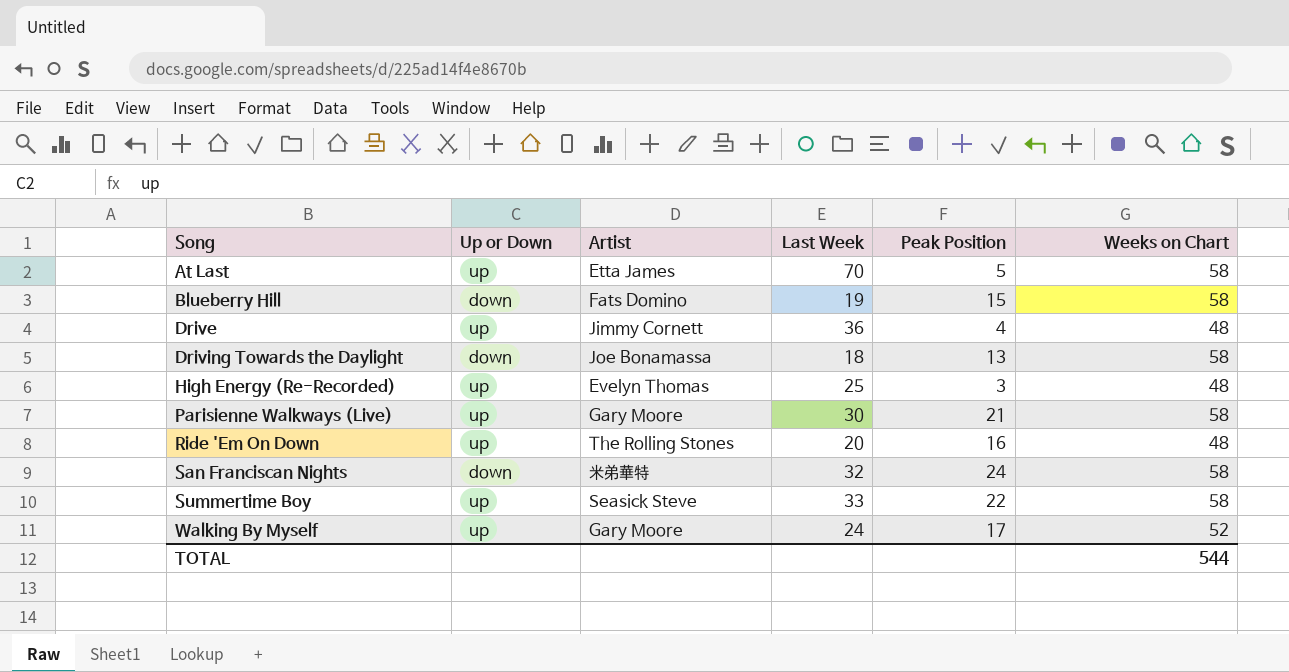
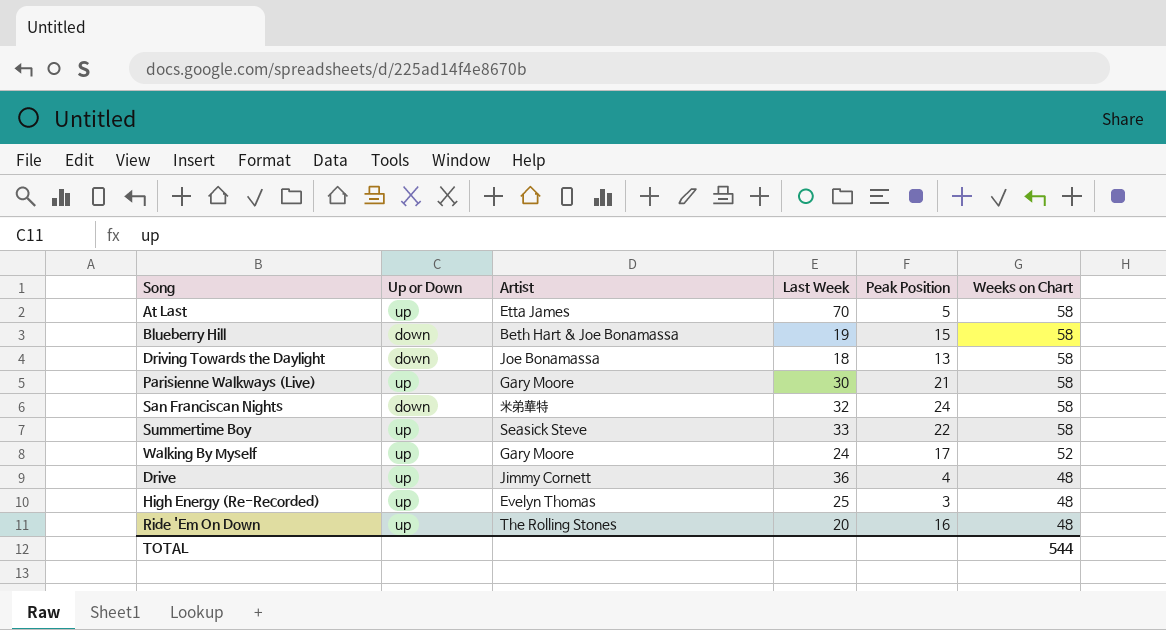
row order: Song ascending -> Weeks on Chart descending
Blueberry Hill | Artist: Fats Domino -> Beth Hart & Joe Bonamassa

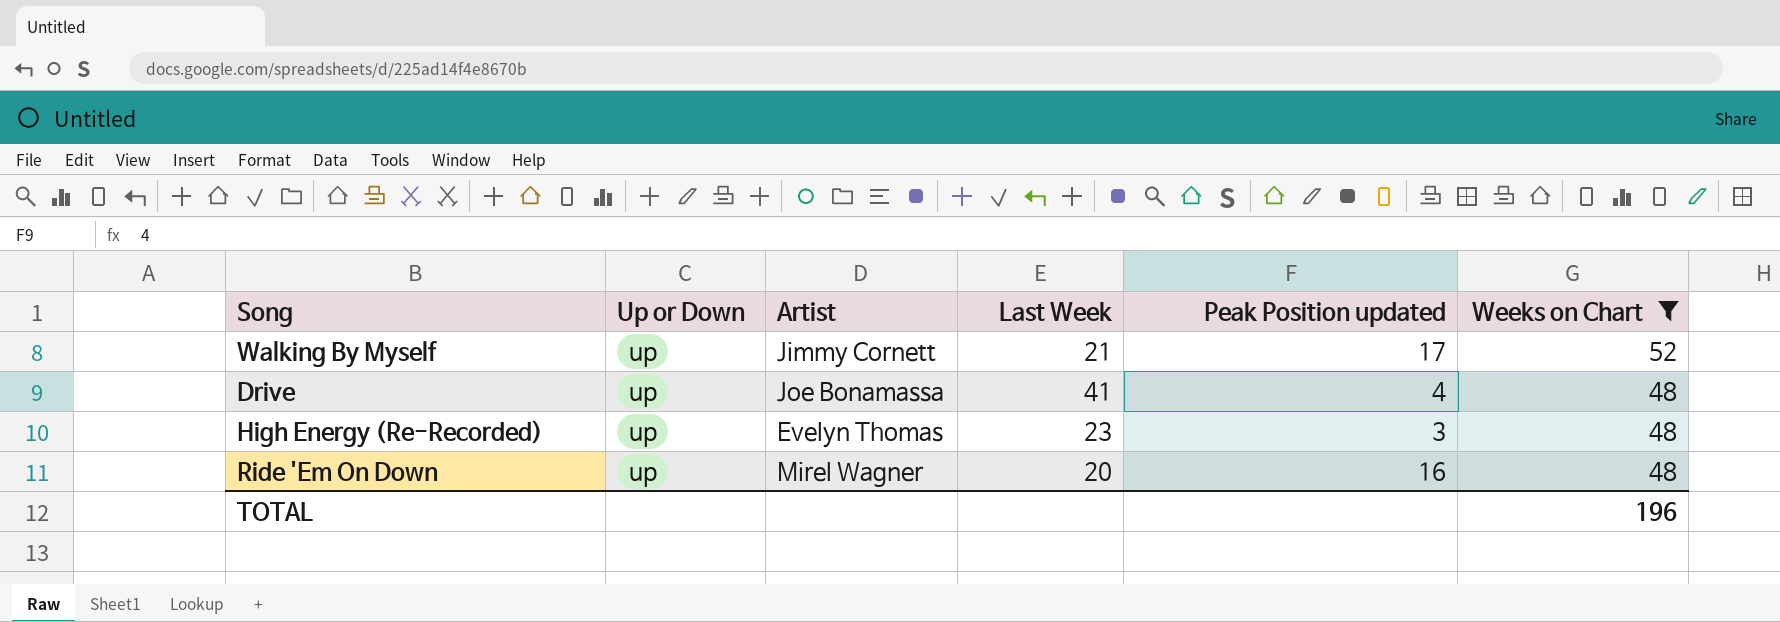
filter: none -> Weeks on Chart != 58
column name: Peak Position -> Peak Position updated
Walking By Myself | Artist: Gary Moore -> Jimmy Cornett
Walking By Myself | Last Week: 24 -> 21
Drive | Artist: Jimmy Cornett -> Joe Bonamassa
Drive | Last Week: 36 -> 41
High Energy (Re-Recorded) | Last Week: 25 -> 23
Ride 'Em On Down | Artist: The Rolling Stones -> Mirel Wagner
TOTAL | Weeks on Chart: 544 -> 196

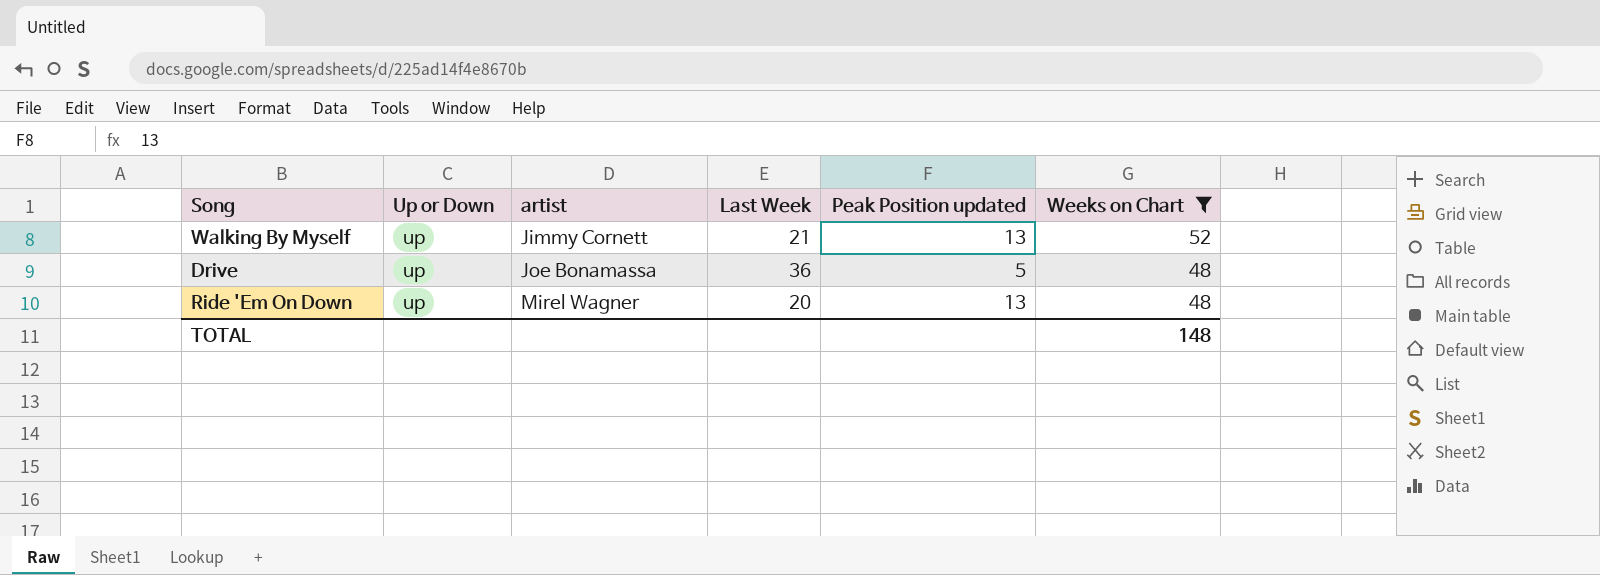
column name: Artist -> artist
row High Energy (Re-Recorded): up | Evelyn Thomas | 23 | 3 | 48 -> none
Walking By Myself | Peak Position updated: 17 -> 13
Drive | Last Week: 41 -> 36
Drive | Peak Position updated: 4 -> 5
Ride 'Em On Down | Peak Position updated: 16 -> 13
TOTAL | Weeks on Chart: 196 -> 148

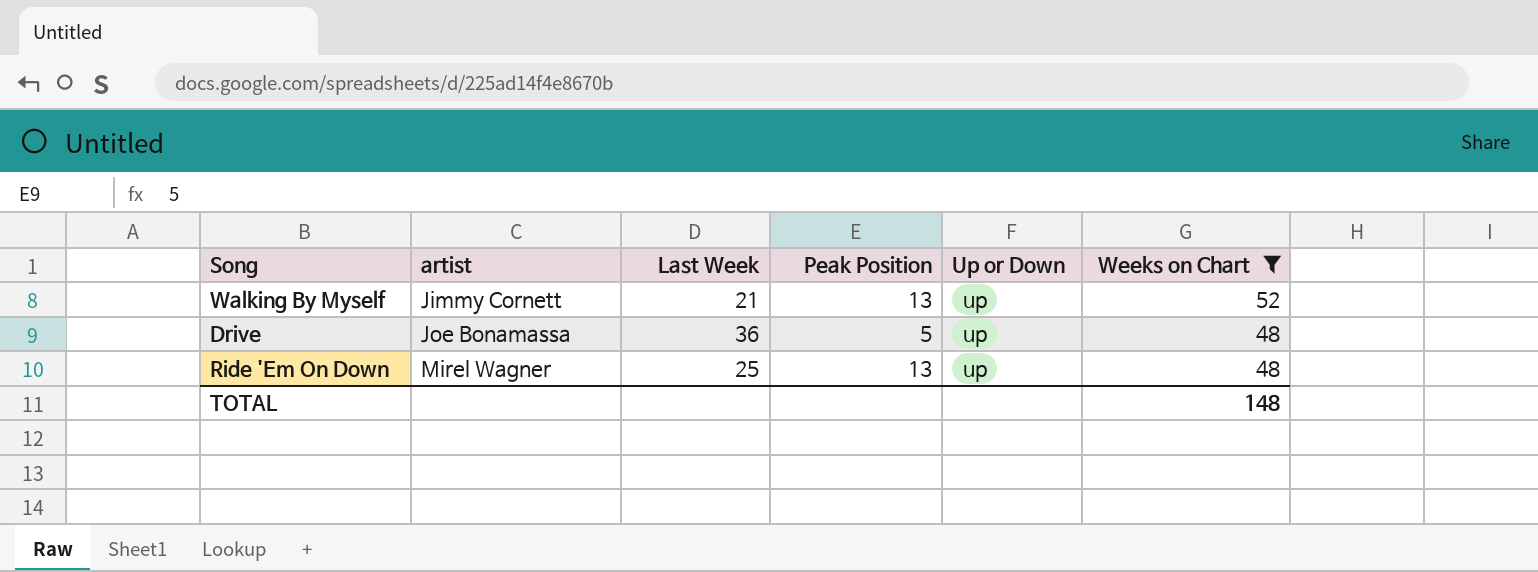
column name: Peak Position updated -> Peak Position
column Up or Down | position: 2 -> 5
Ride 'Em On Down | Last Week: 20 -> 25

